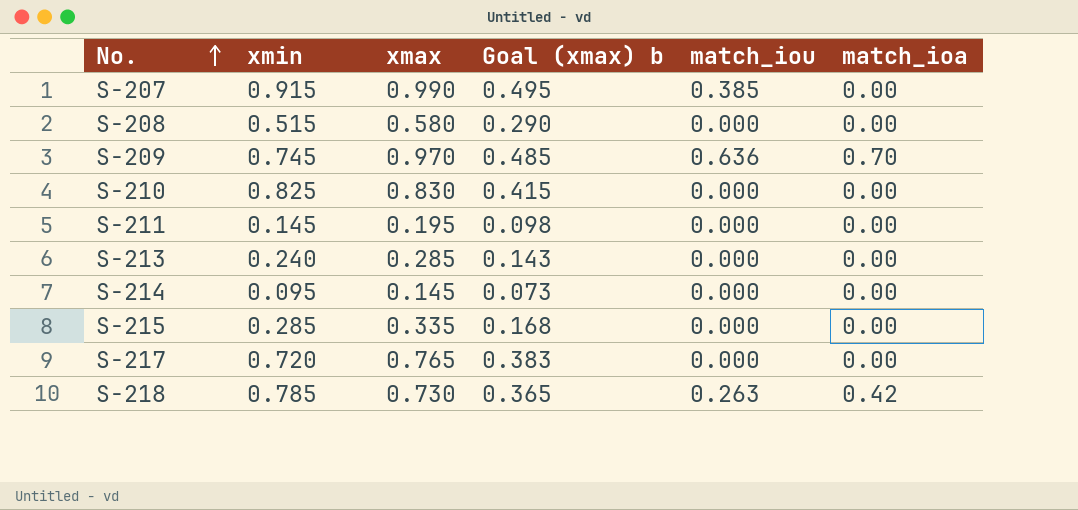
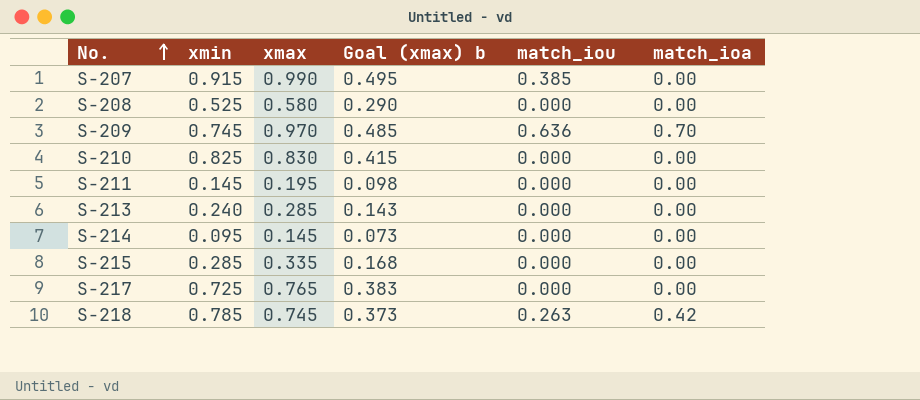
S-208 | xmin: 0.515 -> 0.525
S-217 | xmin: 0.720 -> 0.725
S-218 | xmax: 0.730 -> 0.745
S-218 | Goal (xmax) b: 0.365 -> 0.373

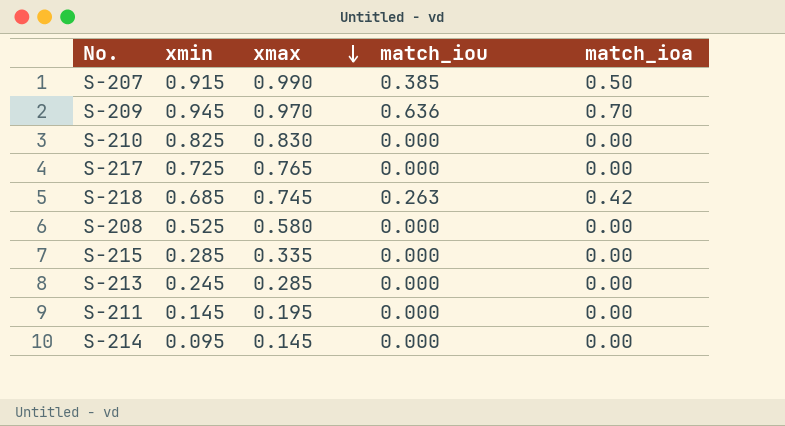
row order: No. ascending -> xmax descending
column Goal (xmax) b | formula: [xmax] * 0.5 -> none
S-207 | match_ioa: 0.00 -> 0.50
S-209 | xmin: 0.745 -> 0.945
S-218 | xmin: 0.785 -> 0.685
S-213 | xmin: 0.240 -> 0.245

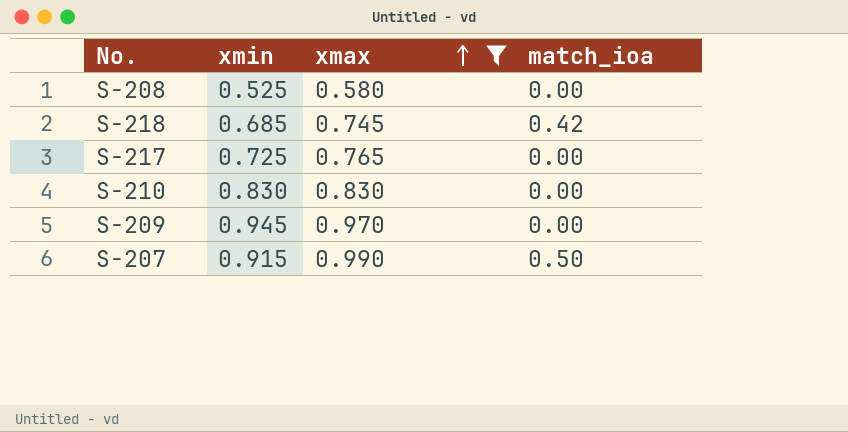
filter: none -> xmax >= 0.580
row order: xmax descending -> xmax ascending
column match_iou | position: 4 -> none
S-210 | xmin: 0.825 -> 0.830
S-209 | match_ioa: 0.70 -> 0.00

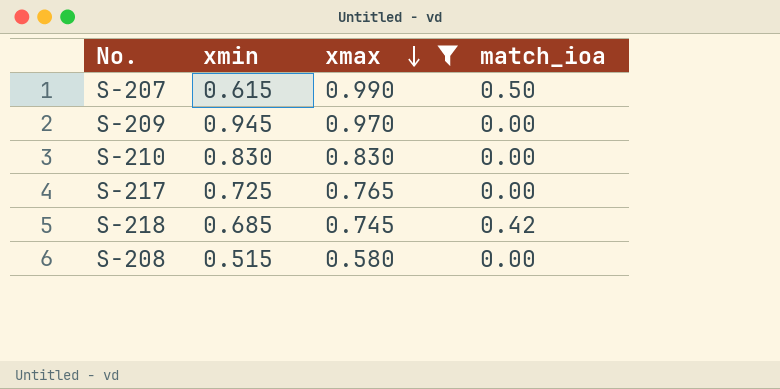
row order: xmax ascending -> xmax descending
S-207 | xmin: 0.915 -> 0.615
S-208 | xmin: 0.525 -> 0.515

